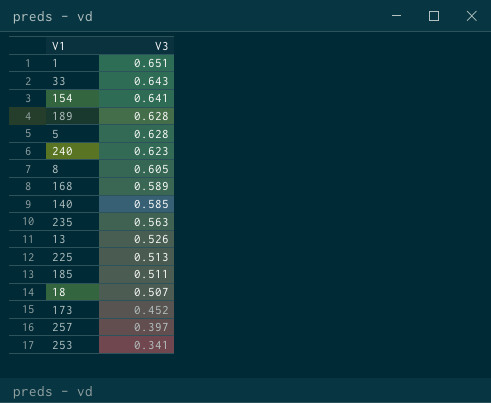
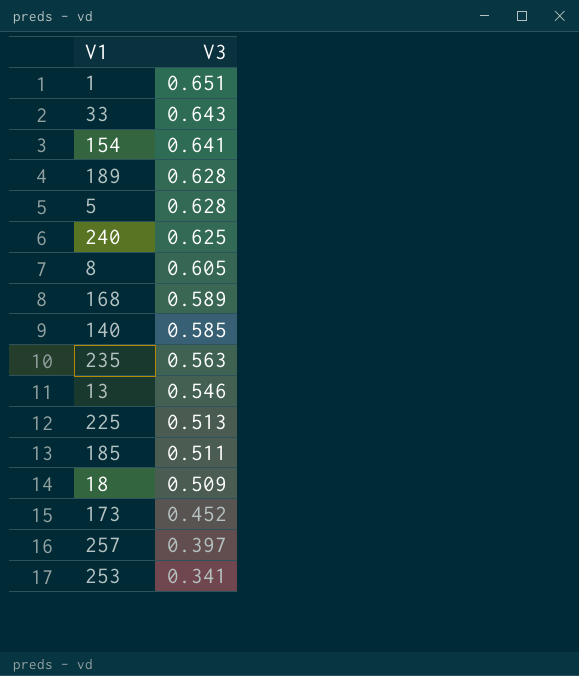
240 | V3: 0.623 -> 0.625
13 | V3: 0.526 -> 0.546
18 | V3: 0.507 -> 0.509

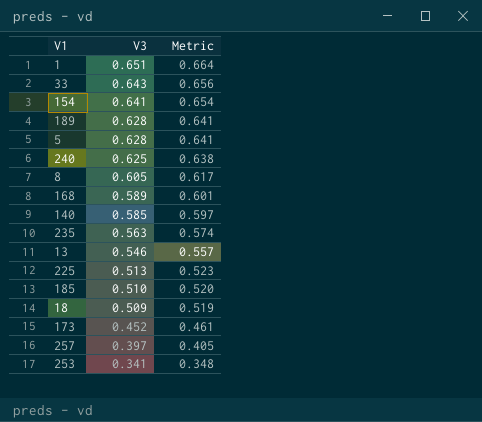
column Metric | formula: none -> [V3] * 1.02
185 | V3: 0.511 -> 0.510

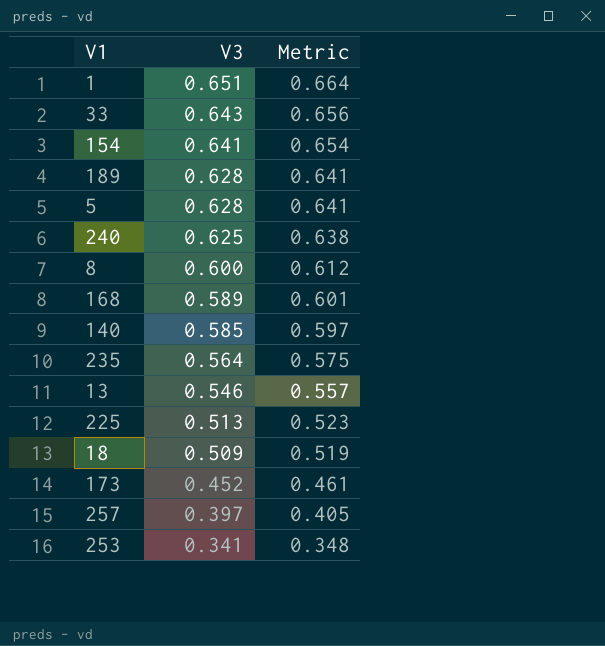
row 185: 0.510 | 0.520 -> none
8 | V3: 0.605 -> 0.600
8 | Metric: 0.617 -> 0.612
235 | V3: 0.563 -> 0.564
235 | Metric: 0.574 -> 0.575

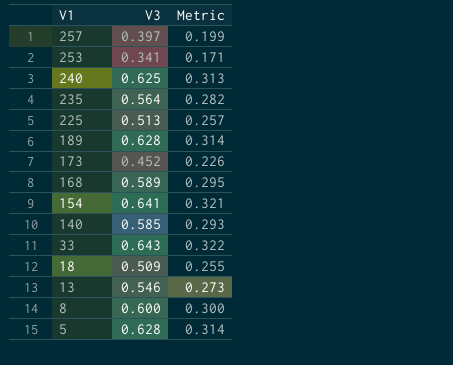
row order: V3 descending -> V1 descending
column Metric | formula: [V3] * 1.02 -> [V3] * 0.5
row 1: 0.651 | 0.664 -> none

